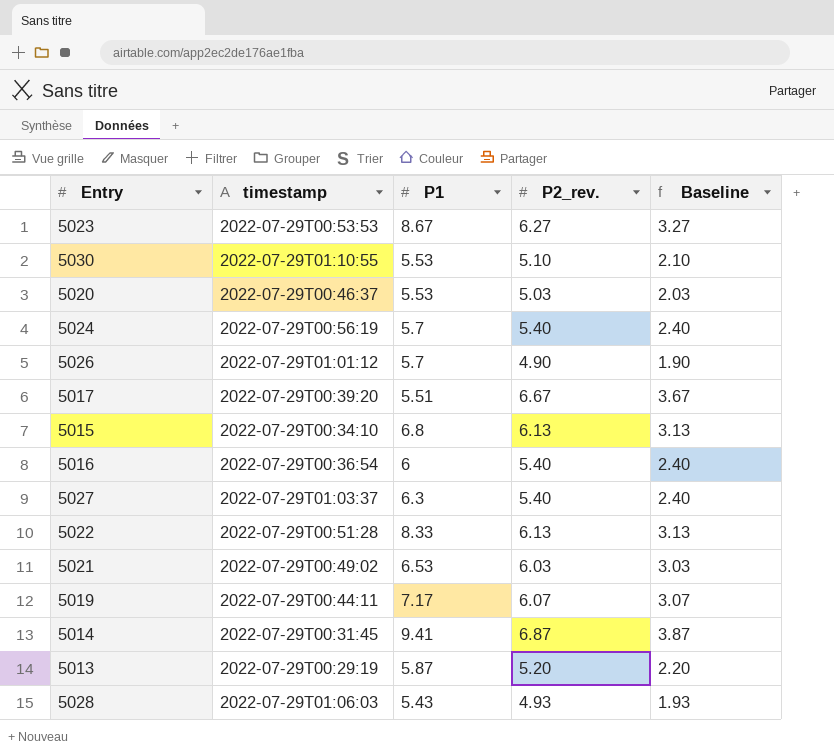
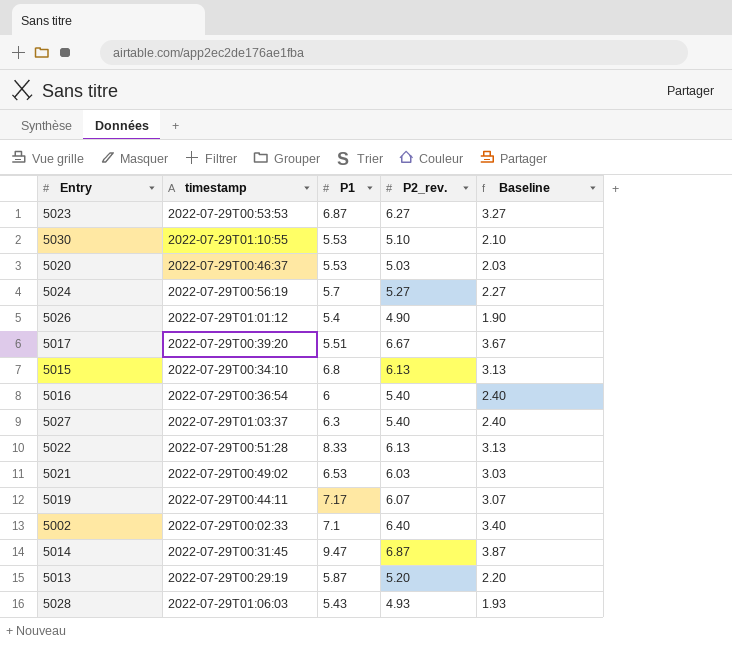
5023 | P1: 8.67 -> 6.87
5024 | P2_rev.: 5.40 -> 5.27
5024 | Baseline: 2.40 -> 2.27
5026 | P1: 5.7 -> 5.4
row 5002: none -> 2022-07-29T00:02:33 | 7.1 | 6.40 | 3.40
5014 | P1: 9.41 -> 9.47

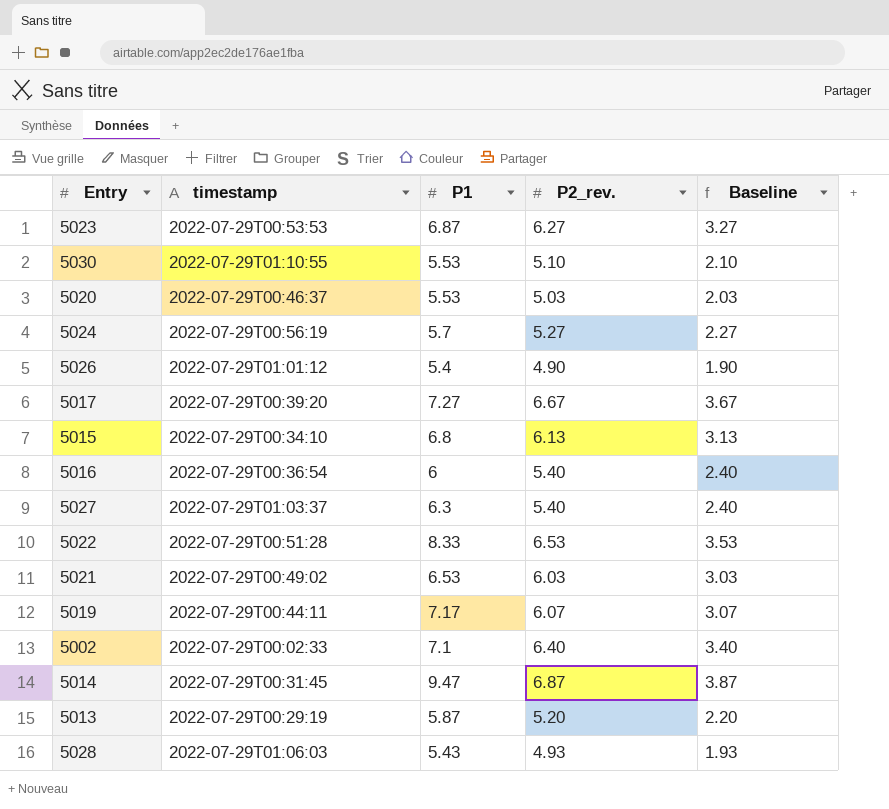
5017 | P1: 5.51 -> 7.27
5022 | P2_rev.: 6.13 -> 6.53
5022 | Baseline: 3.13 -> 3.53

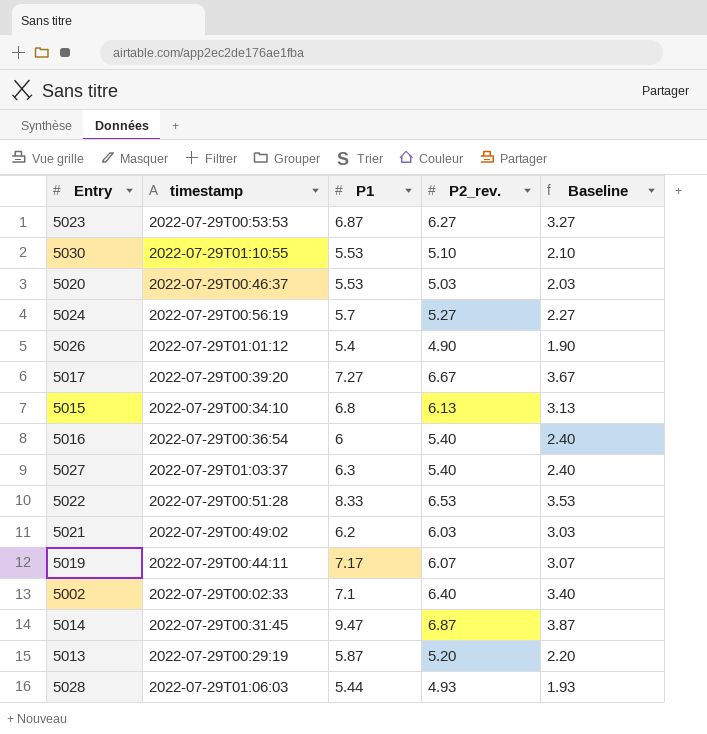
5021 | P1: 6.53 -> 6.2
5028 | P1: 5.43 -> 5.44

